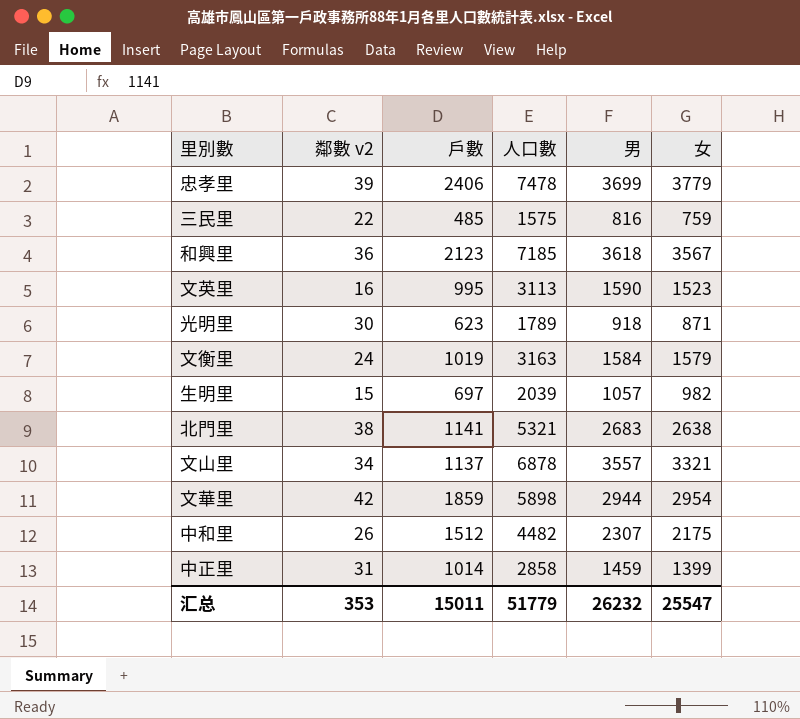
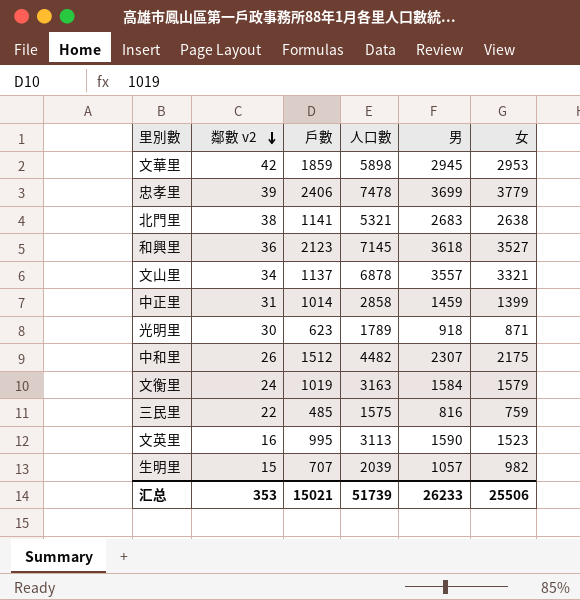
row order: none -> 鄰數 v2 descending
文華里 | 男: 2944 -> 2945
文華里 | 女: 2954 -> 2953
和興里 | 人口數: 7185 -> 7145
和興里 | 女: 3567 -> 3527
生明里 | 戶數: 697 -> 707
汇总 | 戶數: 15011 -> 15021
汇总 | 人口數: 51779 -> 51739
汇总 | 男: 26232 -> 26233
汇总 | 女: 25547 -> 25506

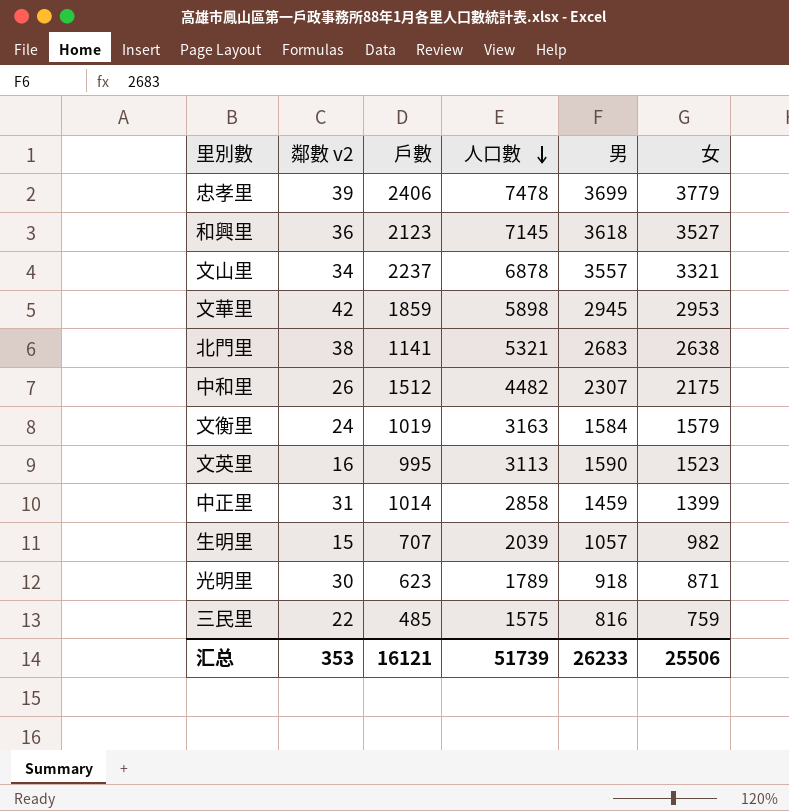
row order: 鄰數 v2 descending -> 人口數 descending
文山里 | 戶數: 1137 -> 2237
汇总 | 戶數: 15021 -> 16121

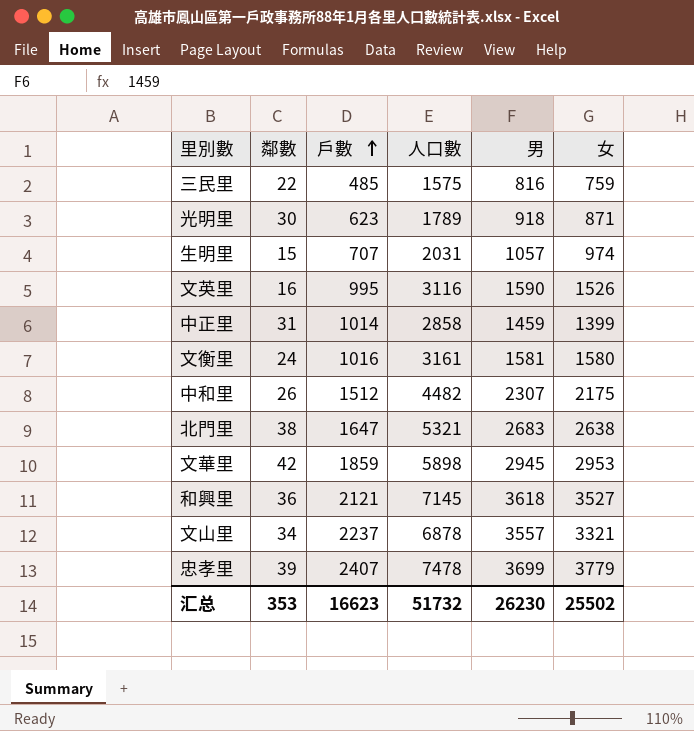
row order: 人口數 descending -> 戶數 ascending
column name: 鄰數 v2 -> 鄰數
生明里 | 人口數: 2039 -> 2031
生明里 | 女: 982 -> 974
文英里 | 人口數: 3113 -> 3116
文英里 | 女: 1523 -> 1526
文衡里 | 戶數: 1019 -> 1016
文衡里 | 人口數: 3163 -> 3161
文衡里 | 男: 1584 -> 1581
文衡里 | 女: 1579 -> 1580
北門里 | 戶數: 1141 -> 1647
和興里 | 戶數: 2123 -> 2121
忠孝里 | 戶數: 2406 -> 2407
汇总 | 戶數: 16121 -> 16623
汇总 | 人口數: 51739 -> 51732
汇总 | 男: 26233 -> 26230
汇总 | 女: 25506 -> 25502

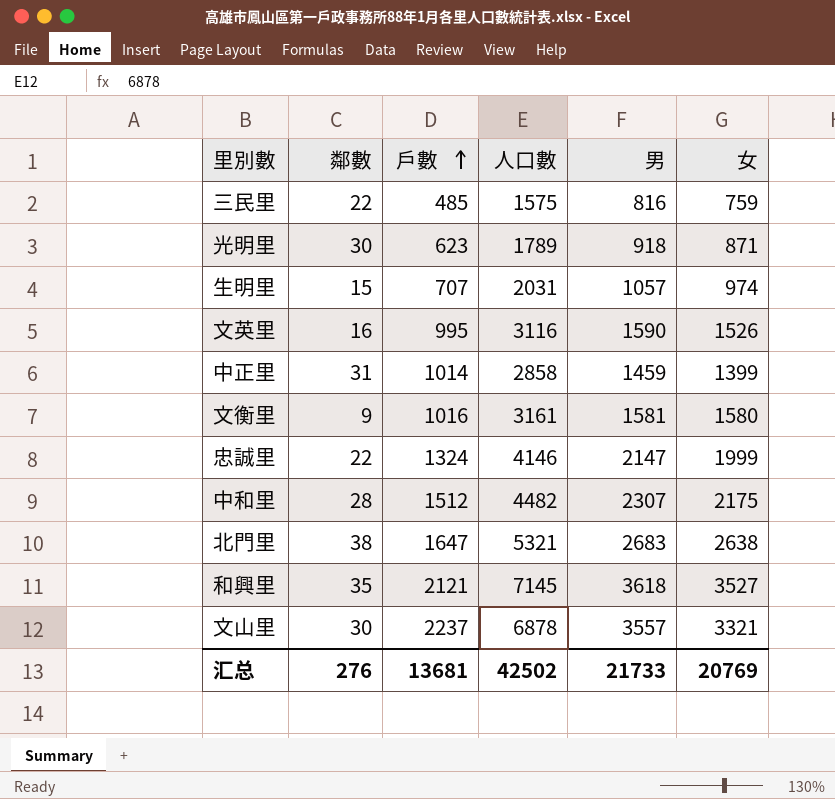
row 文華里: 42 | 1859 | 5898 | 2945 | 2953 -> none
row 忠孝里: 39 | 2407 | 7478 | 3699 | 3779 -> none
文衡里 | 鄰數: 24 -> 9
row 忠誠里: none -> 22 | 1324 | 4146 | 2147 | 1999
中和里 | 鄰數: 26 -> 28
和興里 | 鄰數: 36 -> 35
文山里 | 鄰數: 34 -> 30
汇总 | 鄰數: 353 -> 276
汇总 | 戶數: 16623 -> 13681
汇总 | 人口數: 51732 -> 42502
汇总 | 男: 26230 -> 21733
汇总 | 女: 25502 -> 20769

